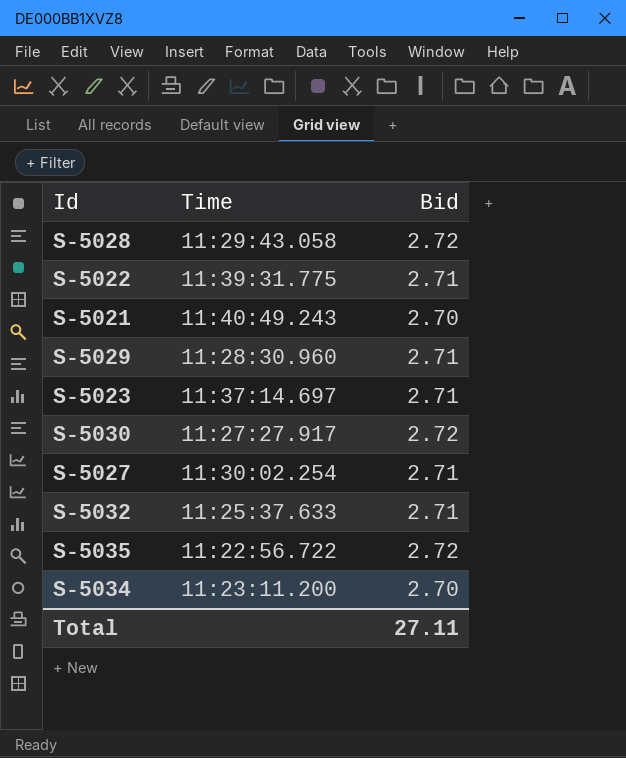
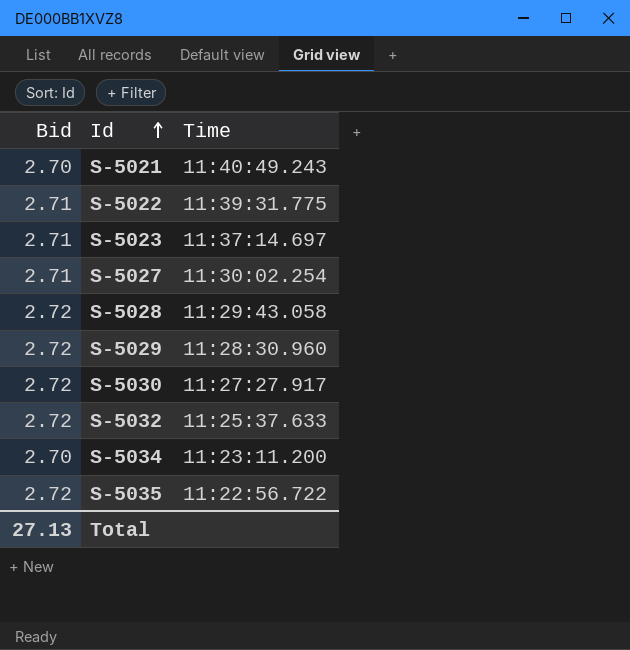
row order: none -> Id ascending
column Bid | position: 3 -> 1
S-5029 | Bid: 2.71 -> 2.72
S-5032 | Bid: 2.71 -> 2.72
Total | Bid: 27.11 -> 27.13

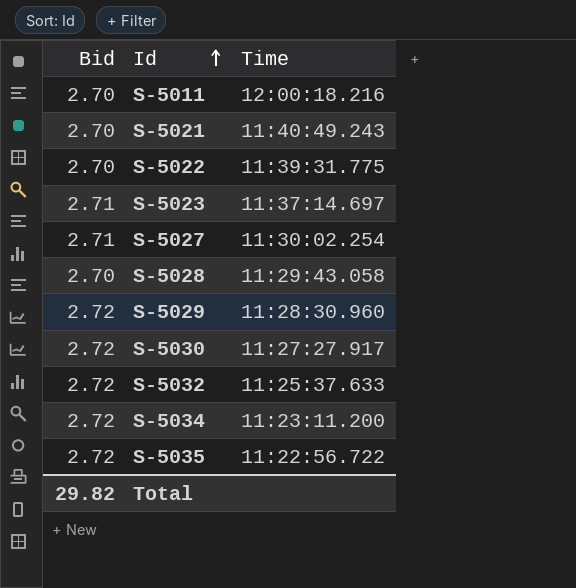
row S-5011: none -> 2.70 | 12:00:18.216
S-5022 | Bid: 2.71 -> 2.70
S-5028 | Bid: 2.72 -> 2.70
S-5034 | Bid: 2.70 -> 2.72
Total | Bid: 27.13 -> 29.82

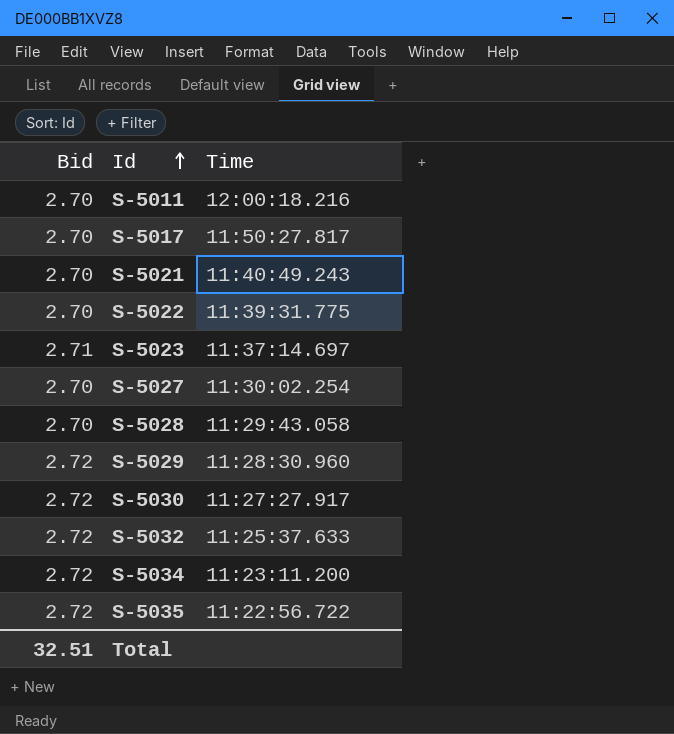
row S-5017: none -> 2.70 | 11:50:27.817
S-5027 | Bid: 2.71 -> 2.70
Total | Bid: 29.82 -> 32.51

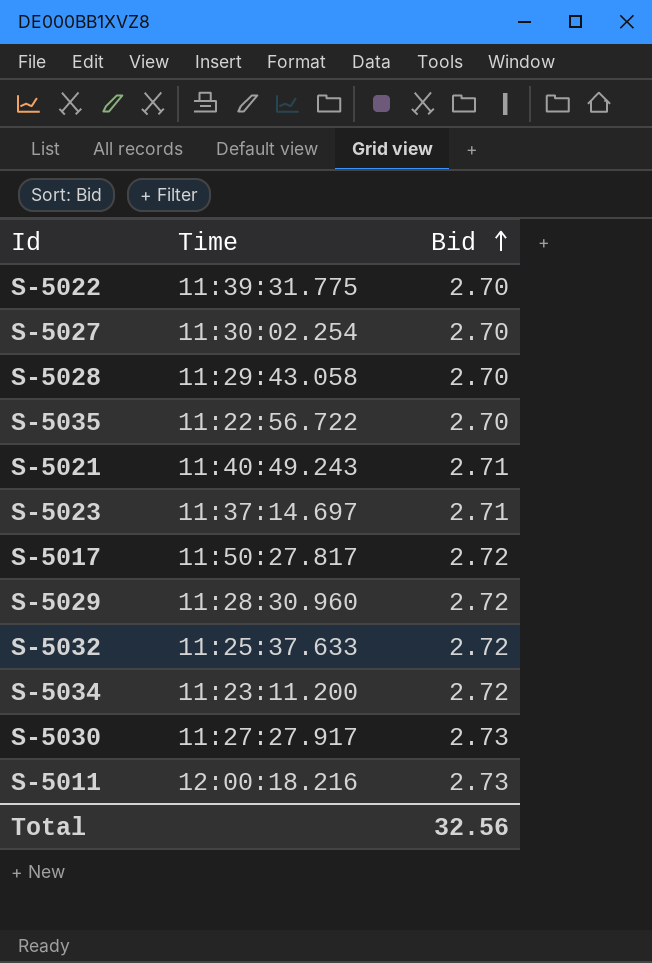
row order: Id ascending -> Bid ascending
column Bid | position: 1 -> 3
S-5035 | Bid: 2.72 -> 2.70
S-5021 | Bid: 2.70 -> 2.71
S-5017 | Bid: 2.70 -> 2.72
S-5030 | Bid: 2.72 -> 2.73
S-5011 | Bid: 2.70 -> 2.73
Total | Bid: 32.51 -> 32.56

